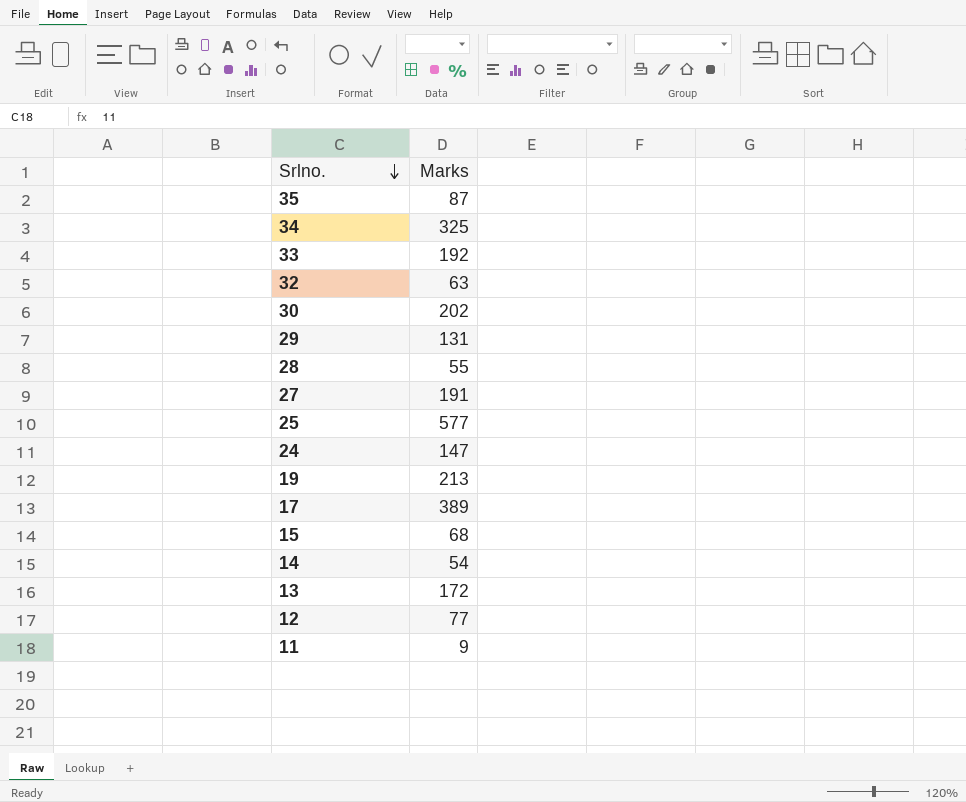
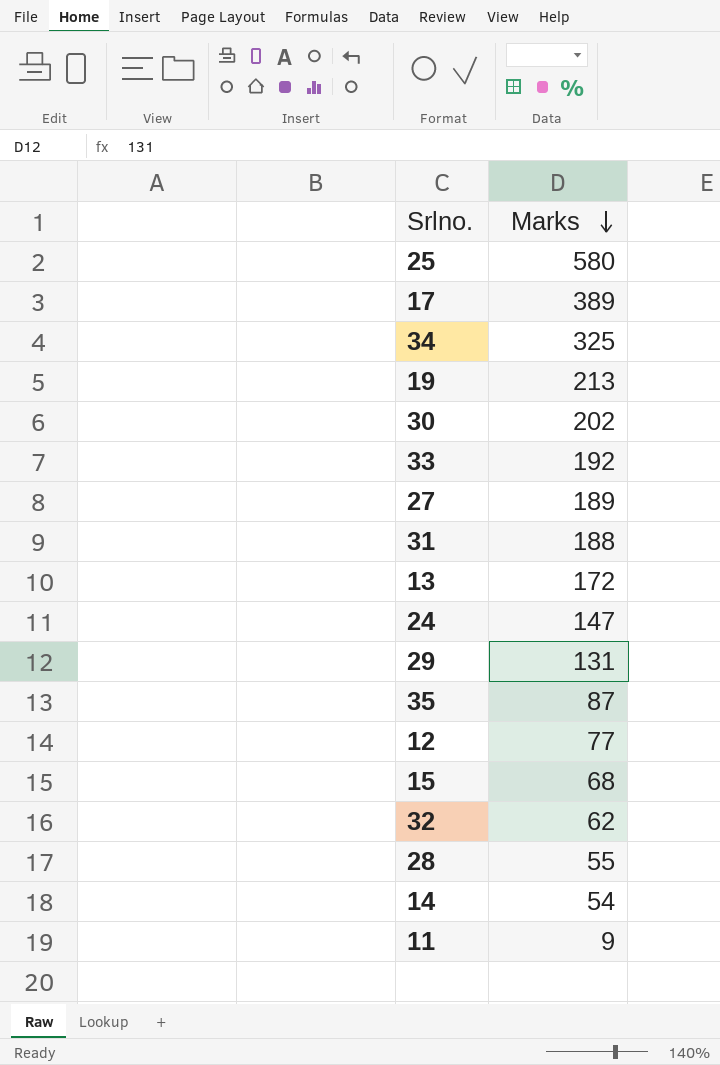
row order: Srlno. descending -> Marks descending
25 | Marks: 577 -> 580
27 | Marks: 191 -> 189
row 31: none -> 188
32 | Marks: 63 -> 62

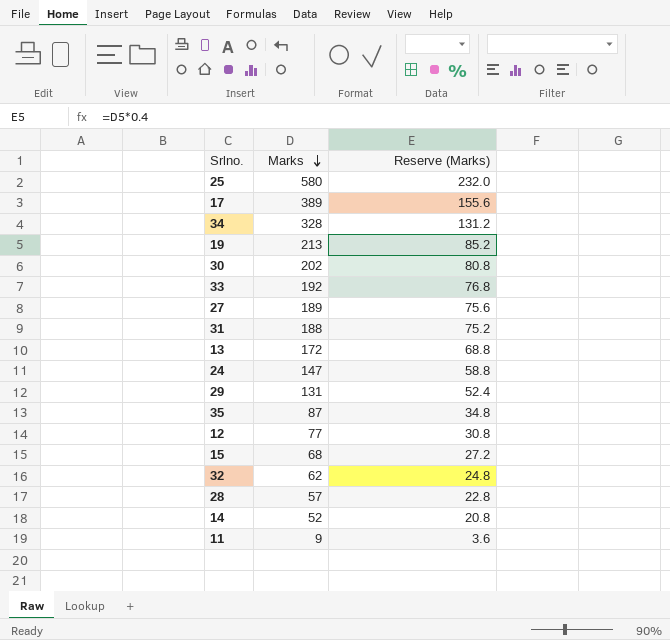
column Reserve (Marks) | formula: none -> [Marks] * 0.4
34 | Marks: 325 -> 328
28 | Marks: 55 -> 57
14 | Marks: 54 -> 52

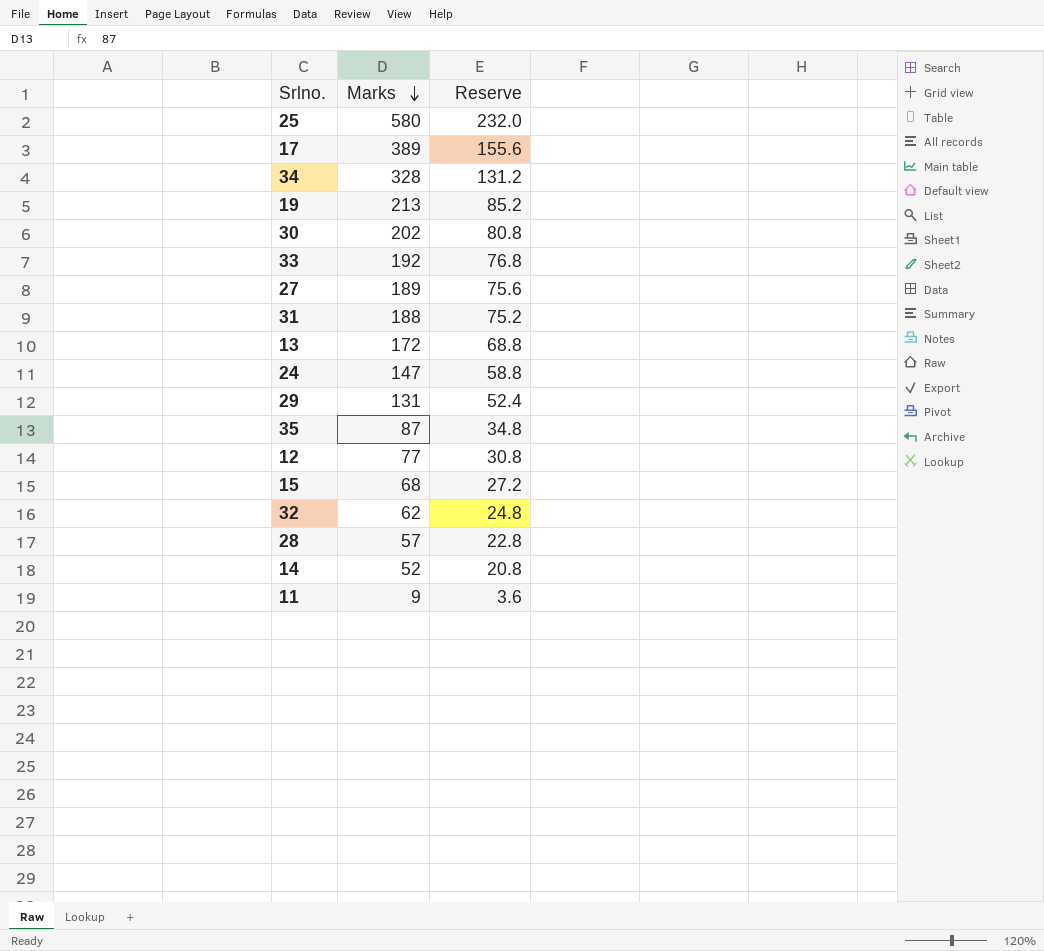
column name: Reserve (Marks) -> Reserve

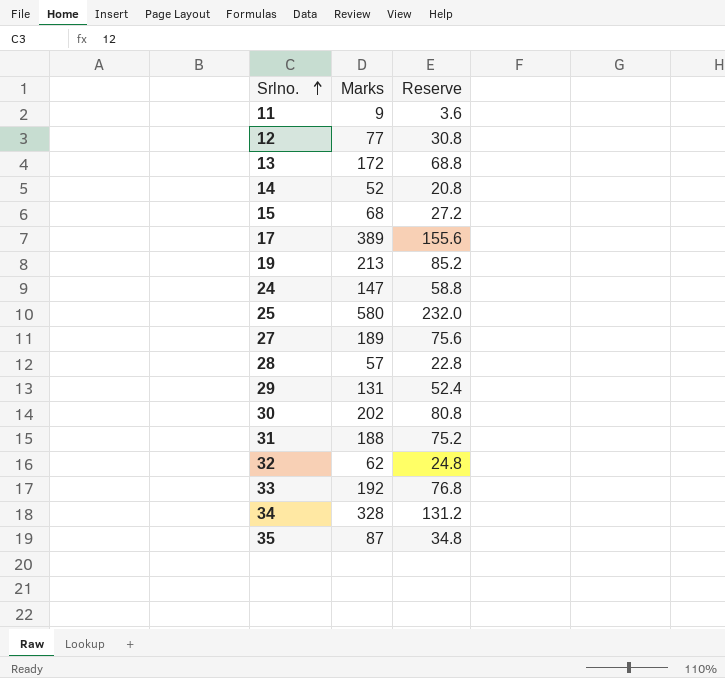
row order: Marks descending -> Srlno. ascending

